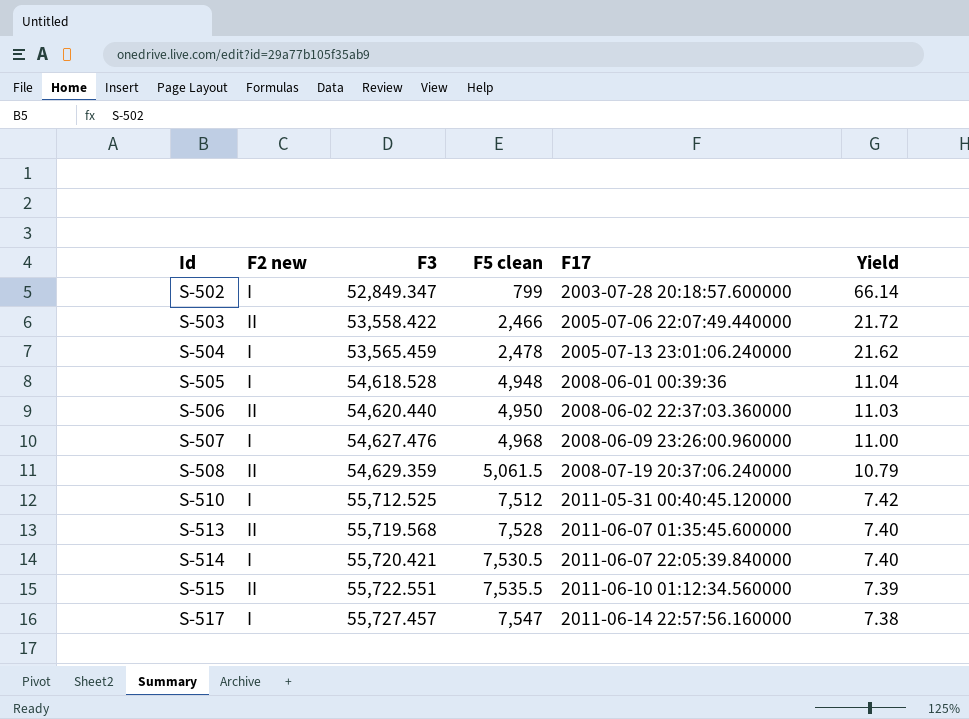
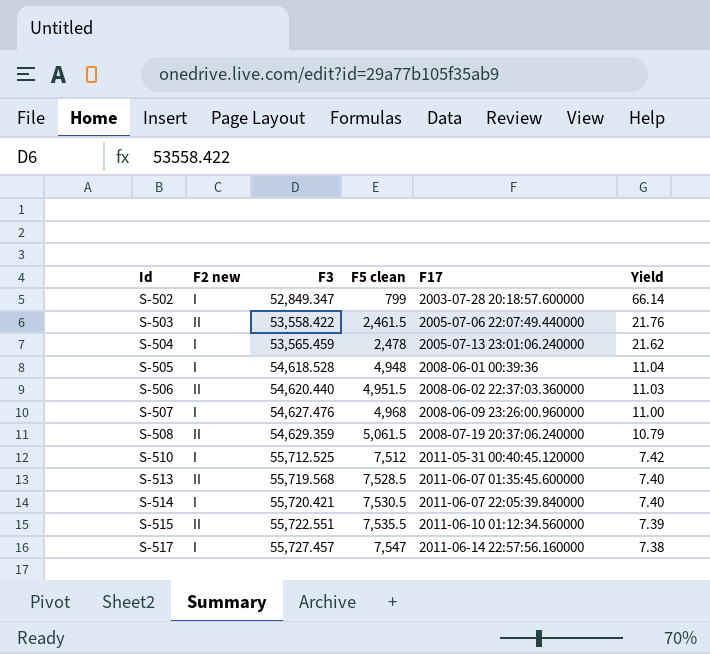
S-503 | F5 clean: 2,466 -> 2,461.5
S-503 | Yield: 21.72 -> 21.76
S-506 | F5 clean: 4,950 -> 4,951.5
S-513 | F5 clean: 7,528 -> 7,528.5

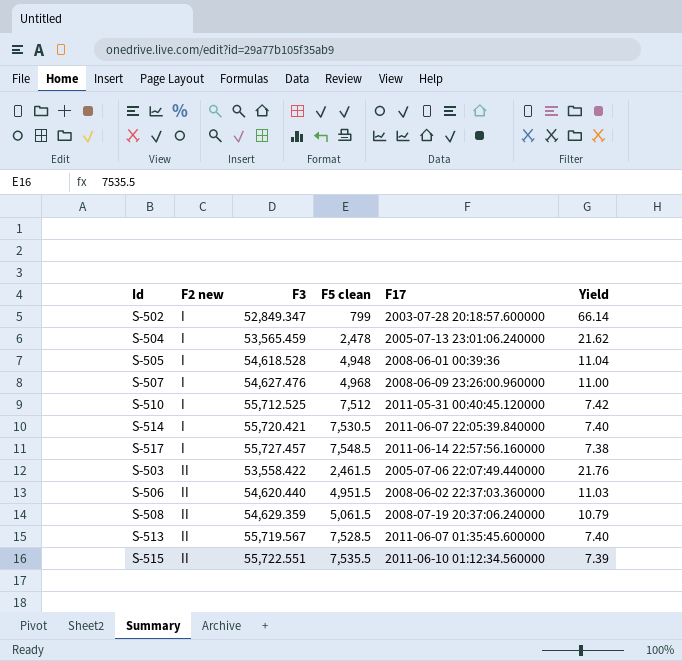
row order: Id ascending -> F2 new ascending
S-517 | F5 clean: 7,547 -> 7,548.5
S-513 | F3: 55,719.568 -> 55,719.567

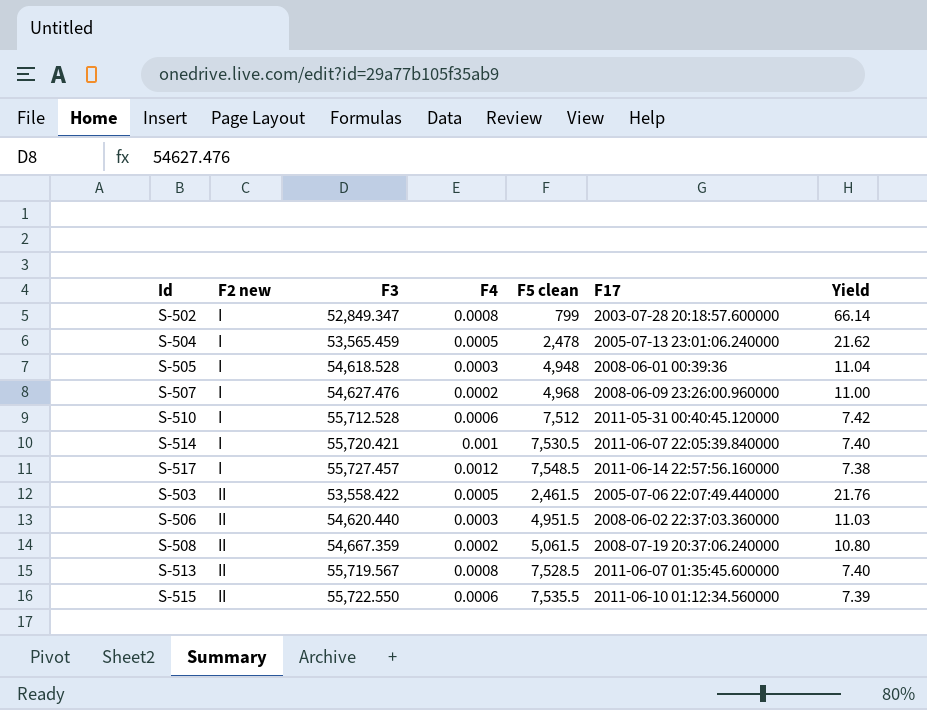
column F4 | position: none -> 4
S-510 | F3: 55,712.525 -> 55,712.528
S-508 | F3: 54,629.359 -> 54,667.359
S-508 | Yield: 10.79 -> 10.80
S-515 | F3: 55,722.551 -> 55,722.550

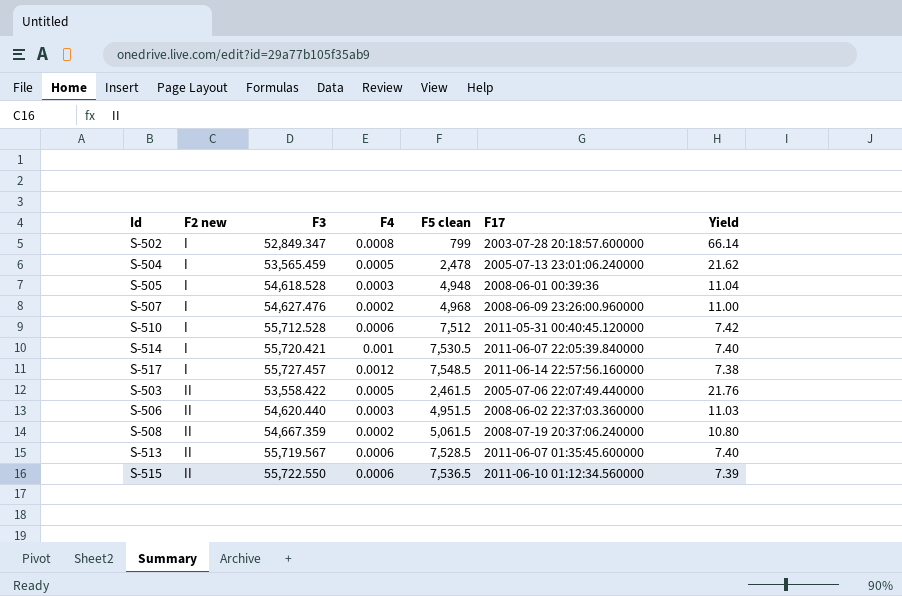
S-513 | F4: 0.0008 -> 0.0006
S-515 | F5 clean: 7,535.5 -> 7,536.5

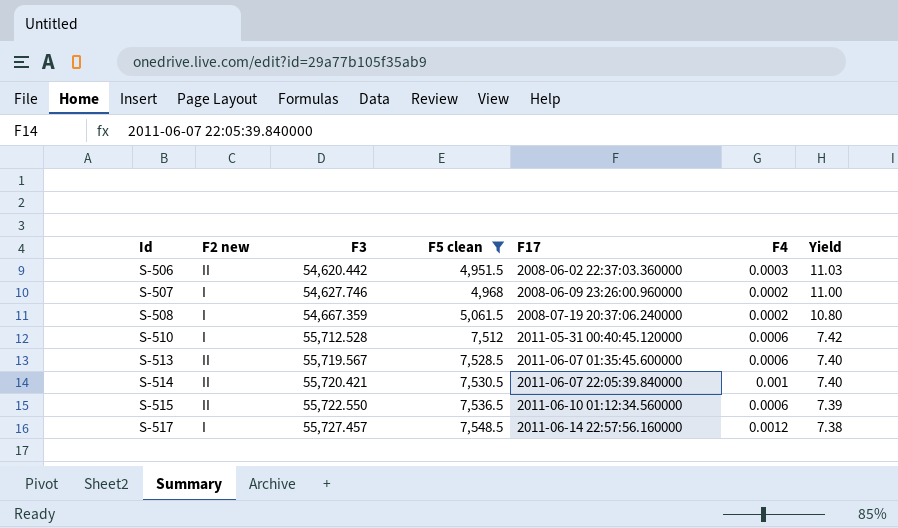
filter: none -> F5 clean >= 4,951.5
row order: F2 new ascending -> Id ascending
column F4 | position: 4 -> 6
S-506 | F3: 54,620.440 -> 54,620.442
S-507 | F3: 54,627.476 -> 54,627.746
S-508 | F2 new: II -> I
S-514 | F2 new: I -> II

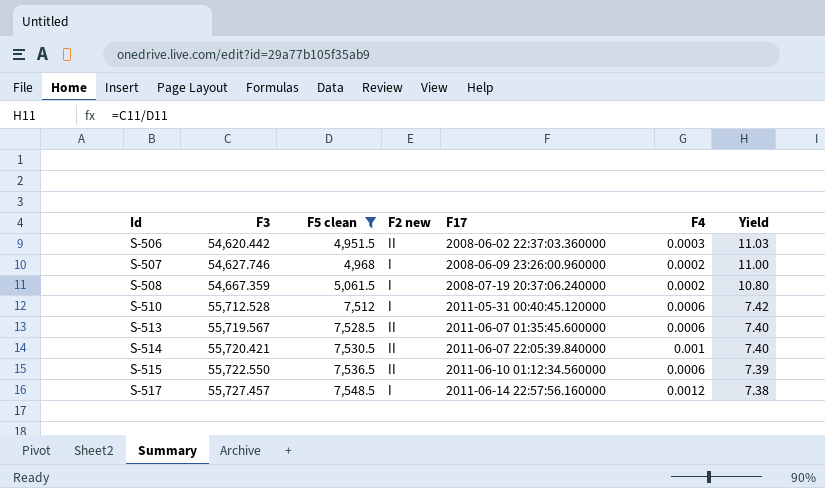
column F2 new | position: 2 -> 4

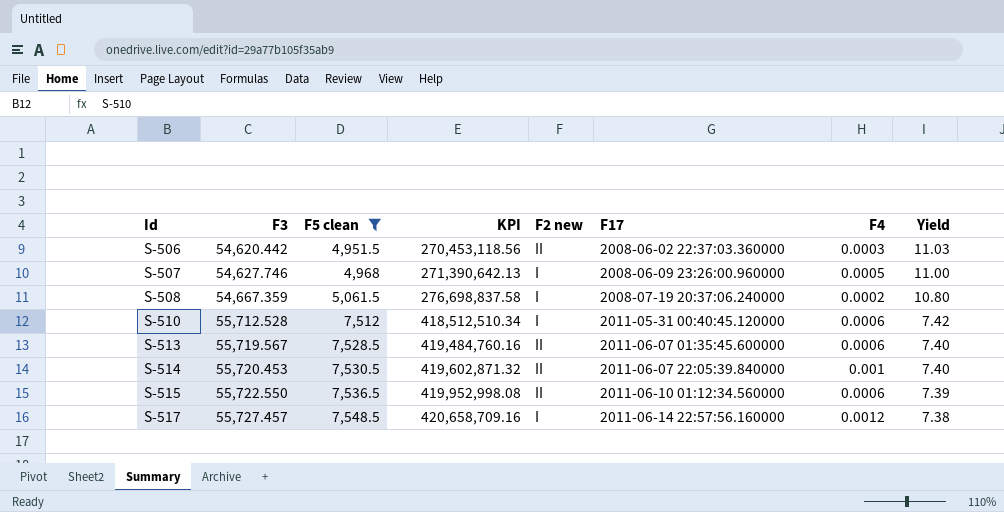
column KPI | formula: none -> [F3] * [F5 clean]
S-507 | F4: 0.0002 -> 0.0005
S-514 | F3: 55,720.421 -> 55,720.453

